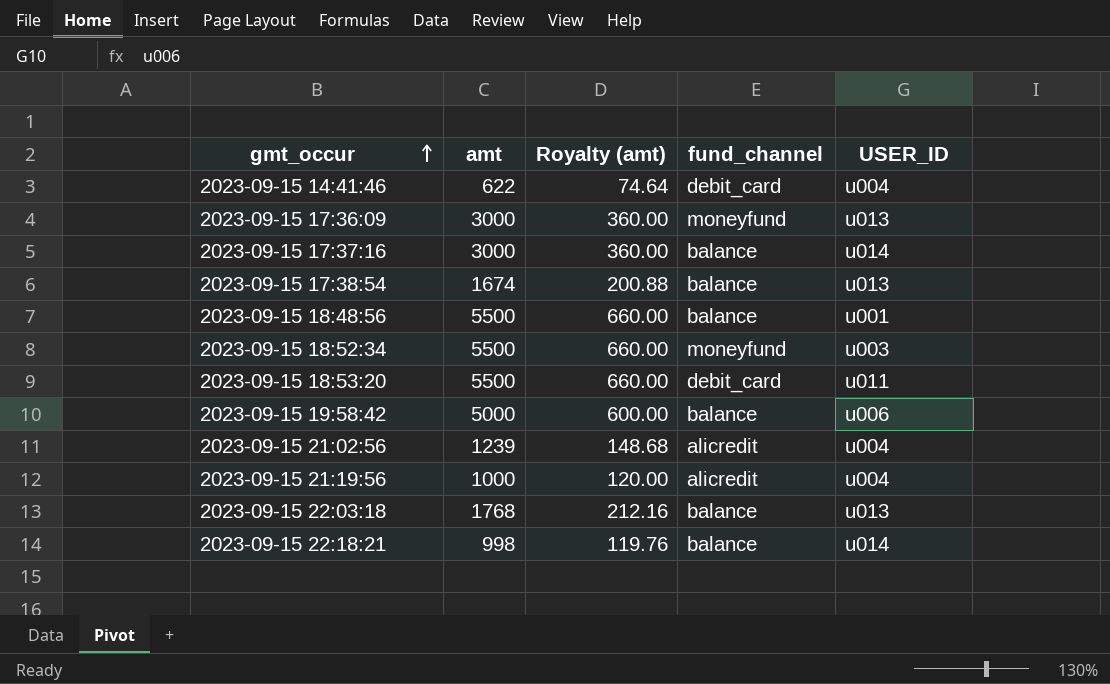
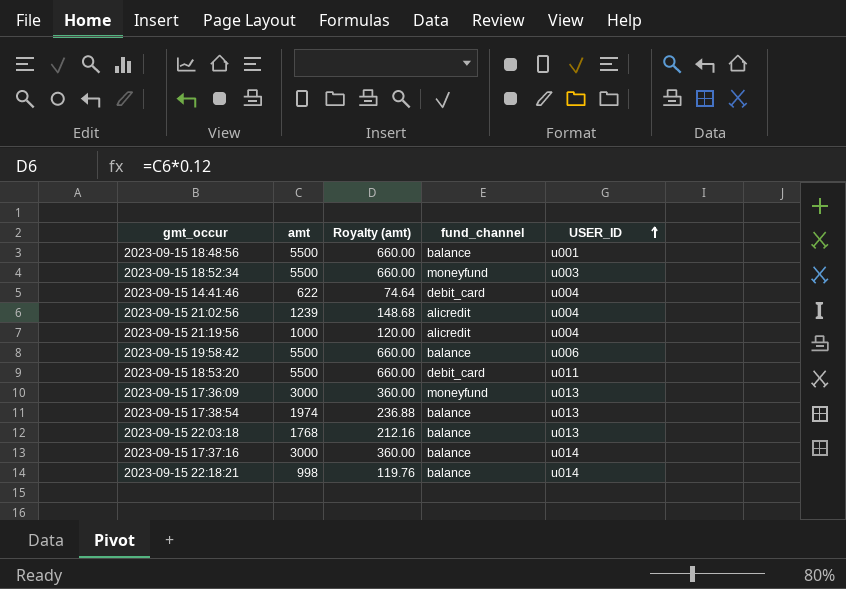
row order: gmt_occur ascending -> USER_ID ascending
2023-09-15 19:58:42 | amt: 5000 -> 5500
2023-09-15 19:58:42 | Royalty (amt): 600.00 -> 660.00
2023-09-15 17:38:54 | amt: 1674 -> 1974
2023-09-15 17:38:54 | Royalty (amt): 200.88 -> 236.88

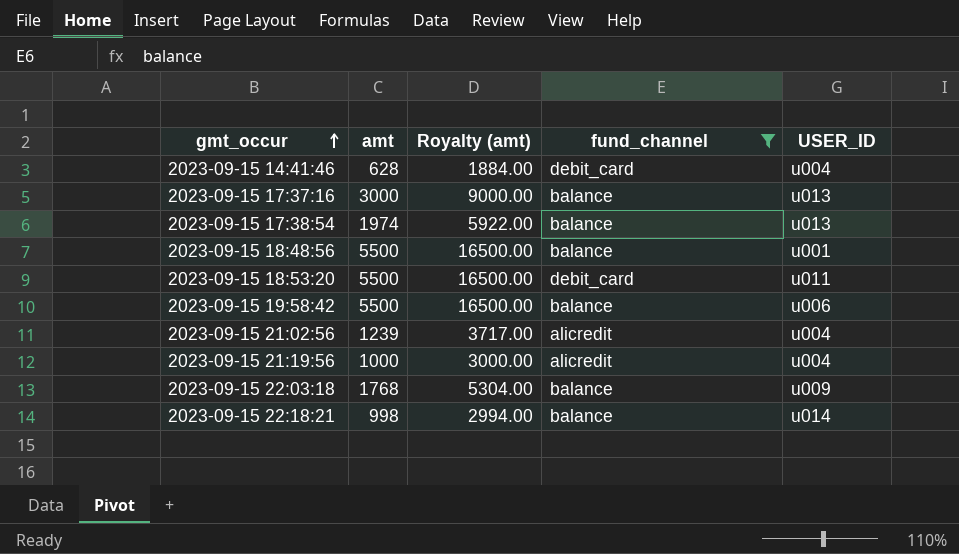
filter: none -> fund_channel != moneyfund
row order: USER_ID ascending -> gmt_occur ascending
column Royalty (amt) | formula: [amt] * 0.12 -> [amt] * 3
2023-09-15 14:41:46 | amt: 622 -> 628
2023-09-15 17:37:16 | USER_ID: u014 -> u013
2023-09-15 22:03:18 | USER_ID: u013 -> u009

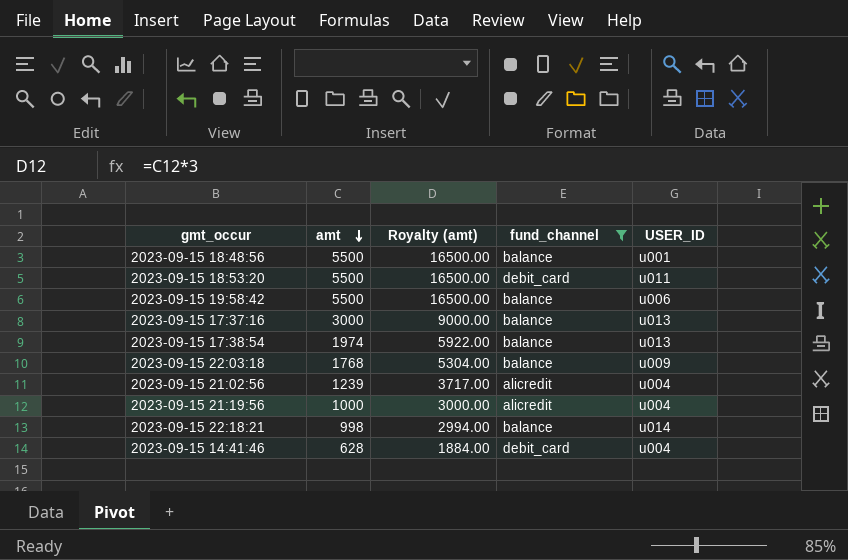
row order: gmt_occur ascending -> amt descending

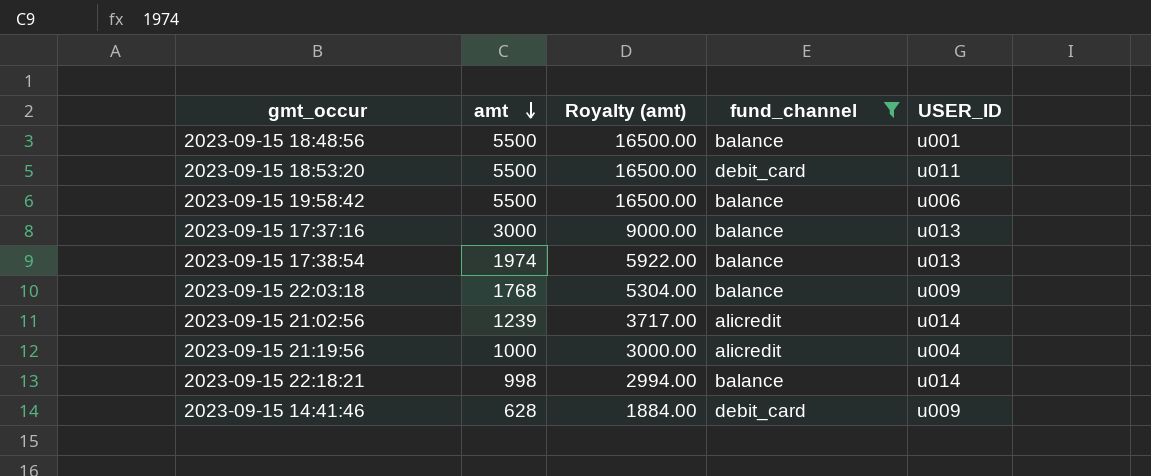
2023-09-15 21:02:56 | USER_ID: u004 -> u014
2023-09-15 14:41:46 | USER_ID: u004 -> u009

